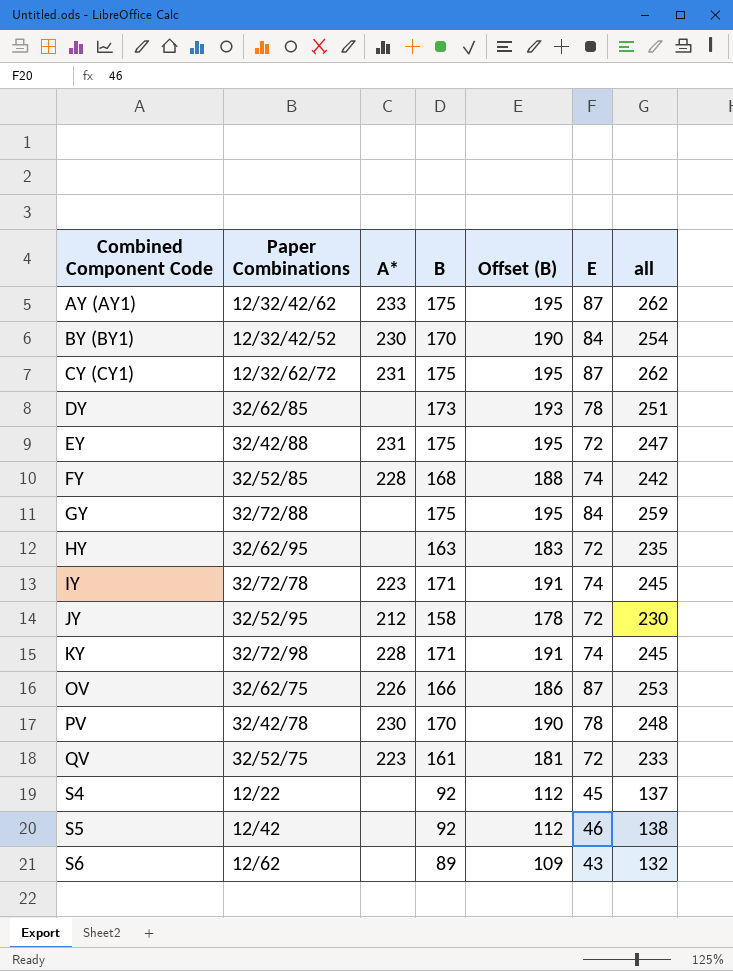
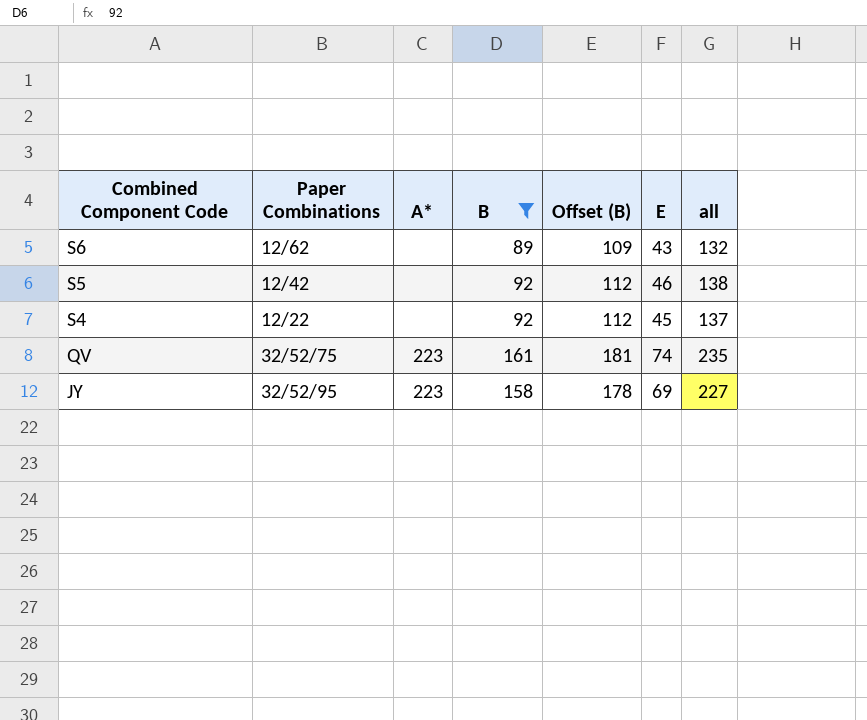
filter: none -> B <= 161
row order: Combined Component Code ascending -> Combined Component Code descending
QV | E: 72 -> 74
QV | all: 233 -> 235
JY | A*: 212 -> 223
JY | E: 72 -> 69
JY | all: 230 -> 227

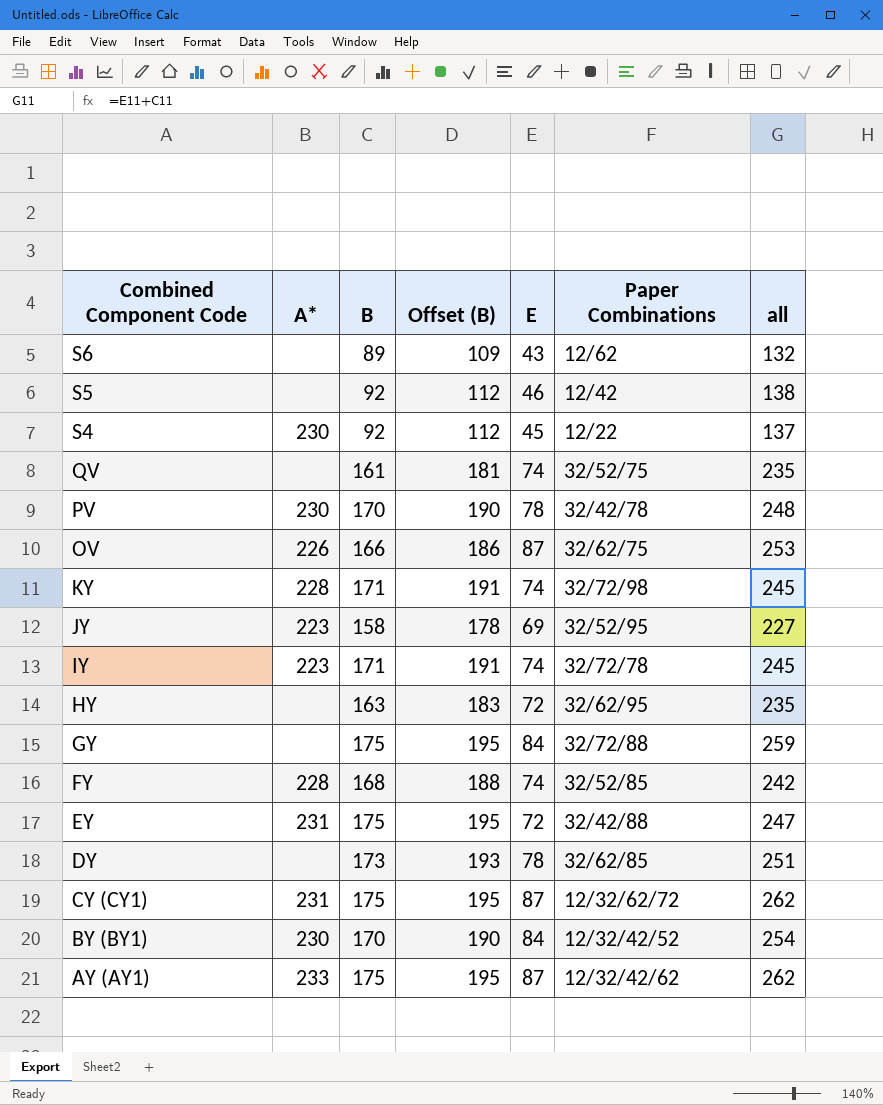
filter: B <= 161 -> none
column Paper Combinations | position: 2 -> 6
S4 | A*: none -> 230
QV | A*: 223 -> none

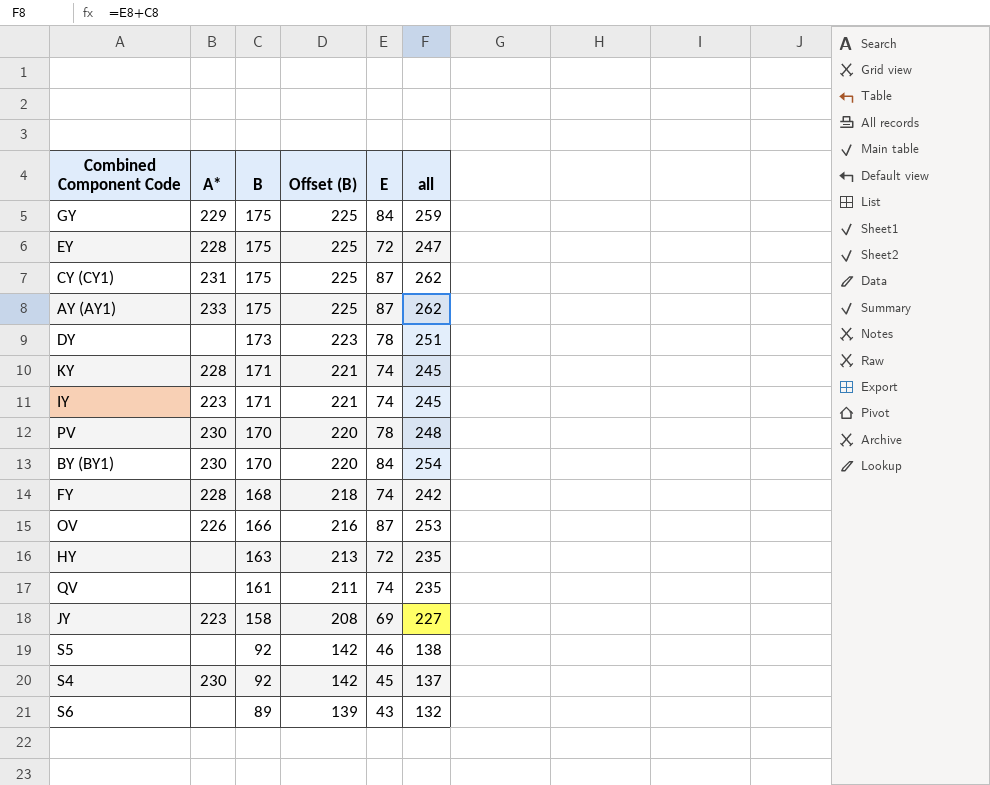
row order: Combined Component Code descending -> B descending
column Paper Combinations | position: 6 -> none
column Offset (B) | formula: [B] + 20 -> [B] + 50
GY | A*: none -> 229
EY | A*: 231 -> 228

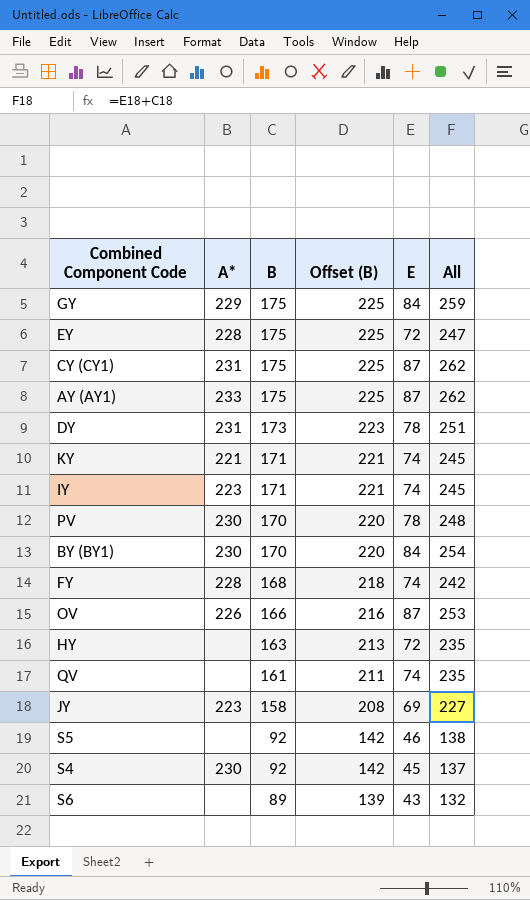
column name: all -> All
DY | A*: none -> 231
KY | A*: 228 -> 221

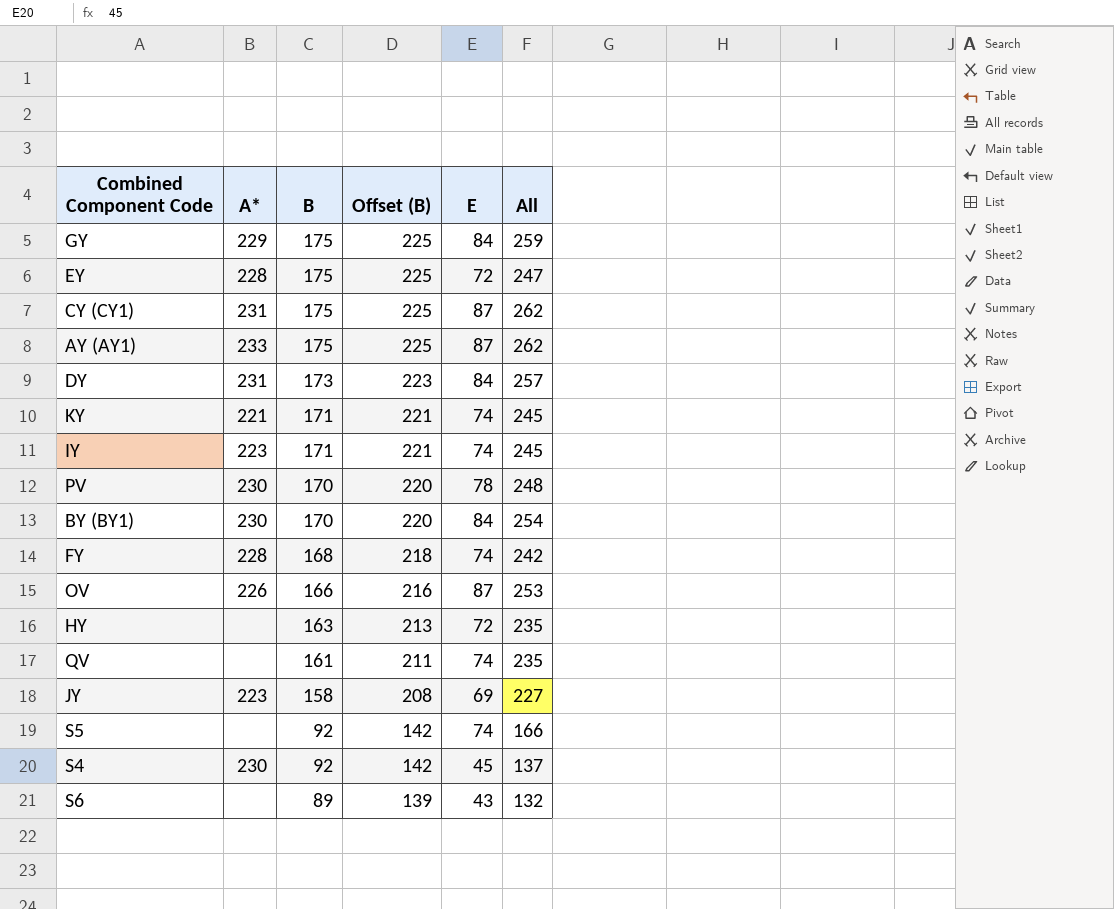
DY | E: 78 -> 84
DY | All: 251 -> 257
S5 | E: 46 -> 74
S5 | All: 138 -> 166

